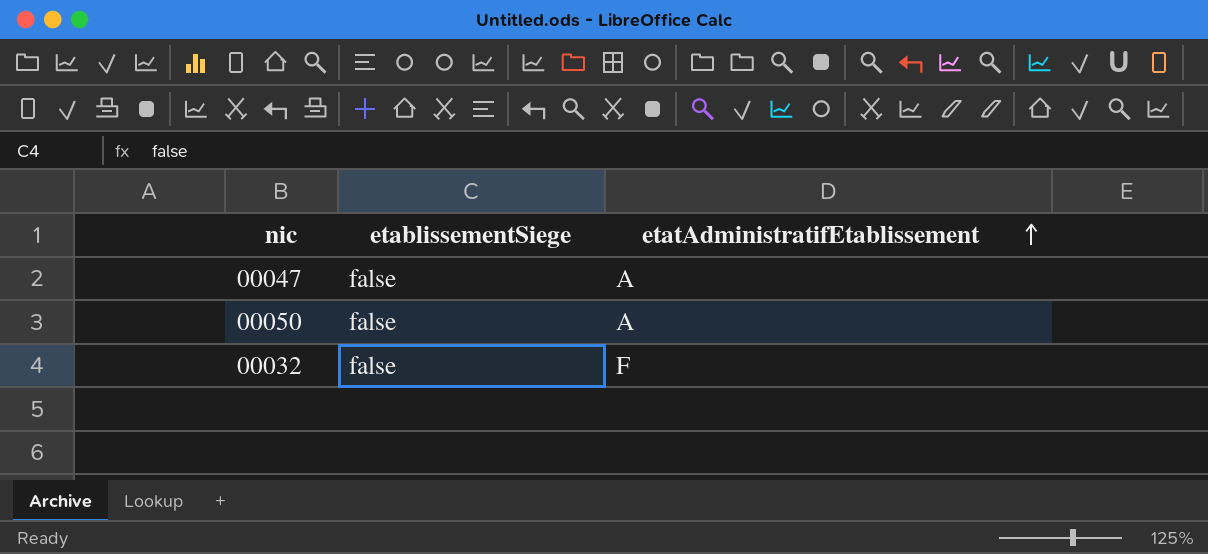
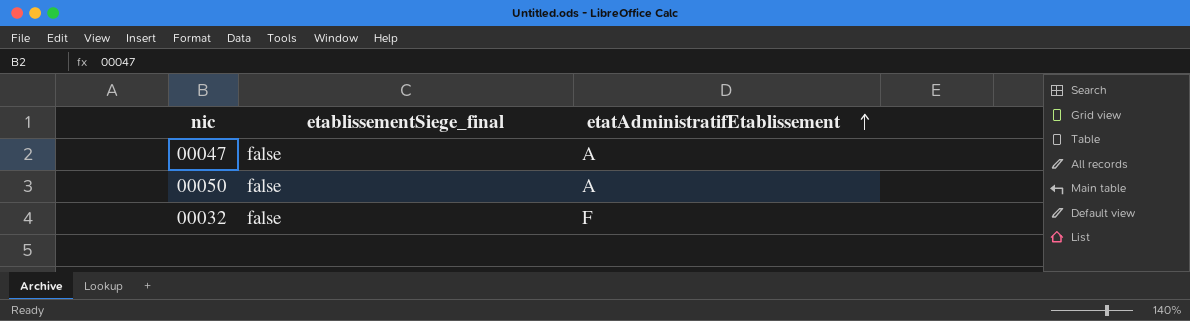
column name: etablissementSiege -> etablissementSiege_final

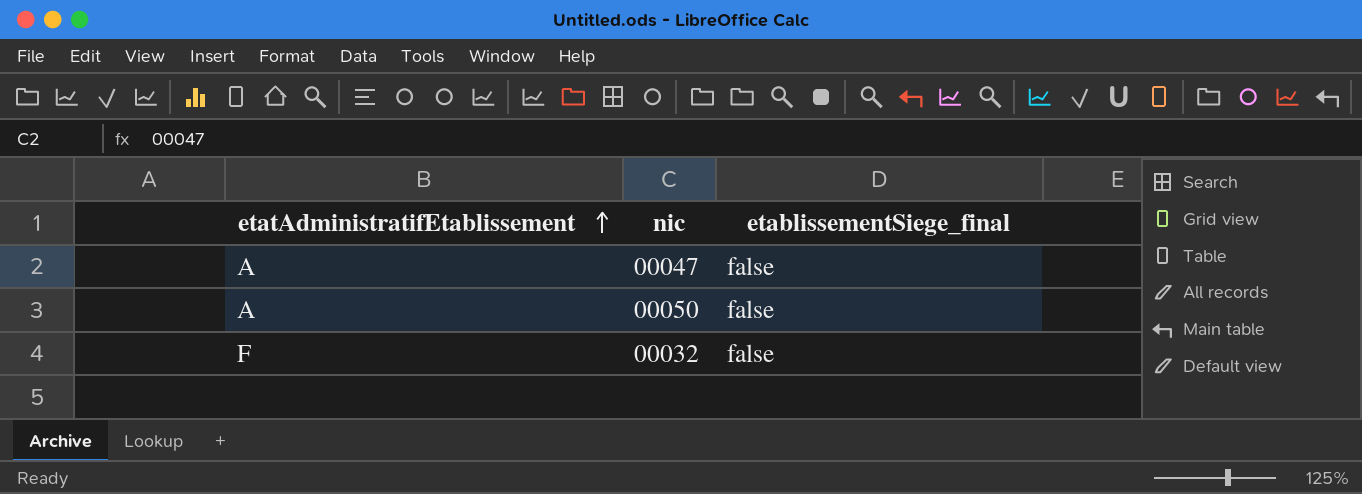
column etatAdministratifEtablissement | position: 3 -> 1

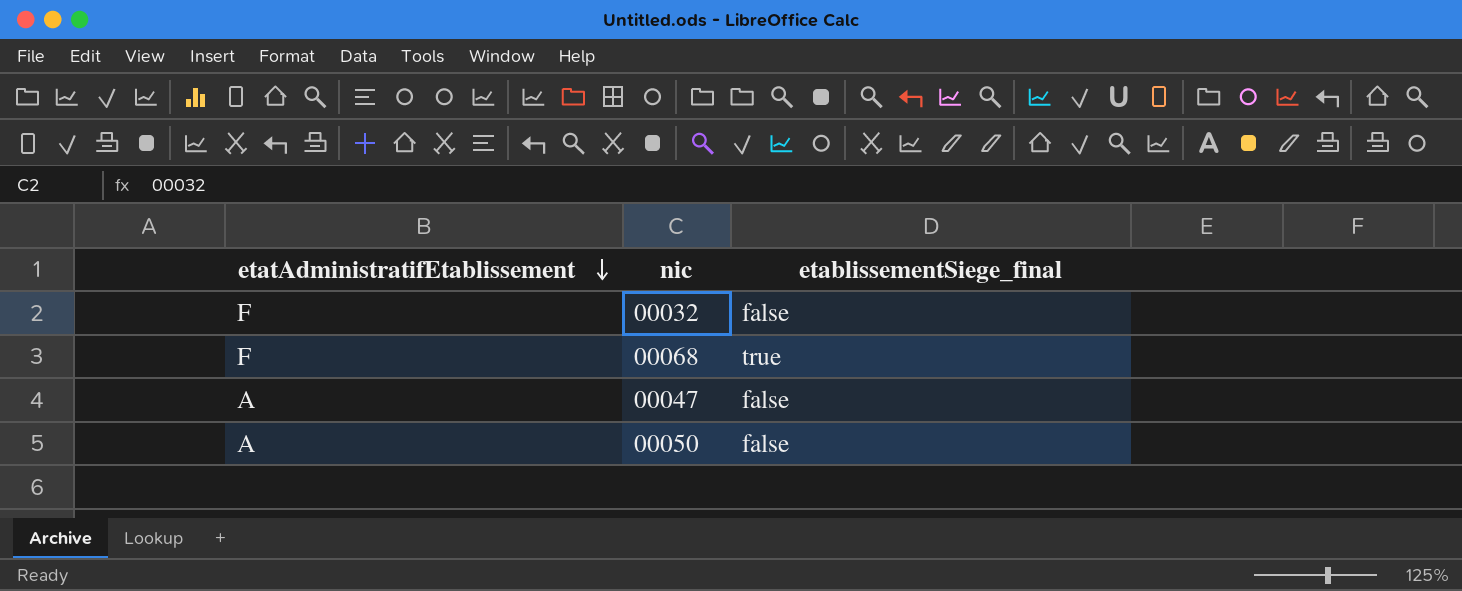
row order: etatAdministratifEtablissement ascending -> etatAdministratifEtablissement descending
row 00068: none -> F | true

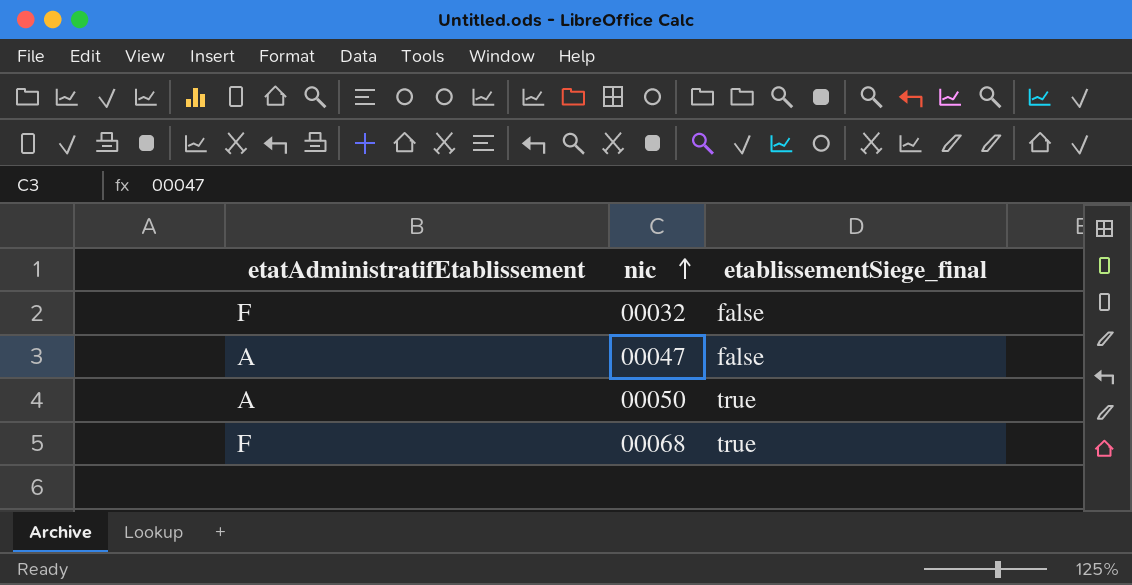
row order: etatAdministratifEtablissement descending -> nic ascending
00050 | etablissementSiege_final: false -> true

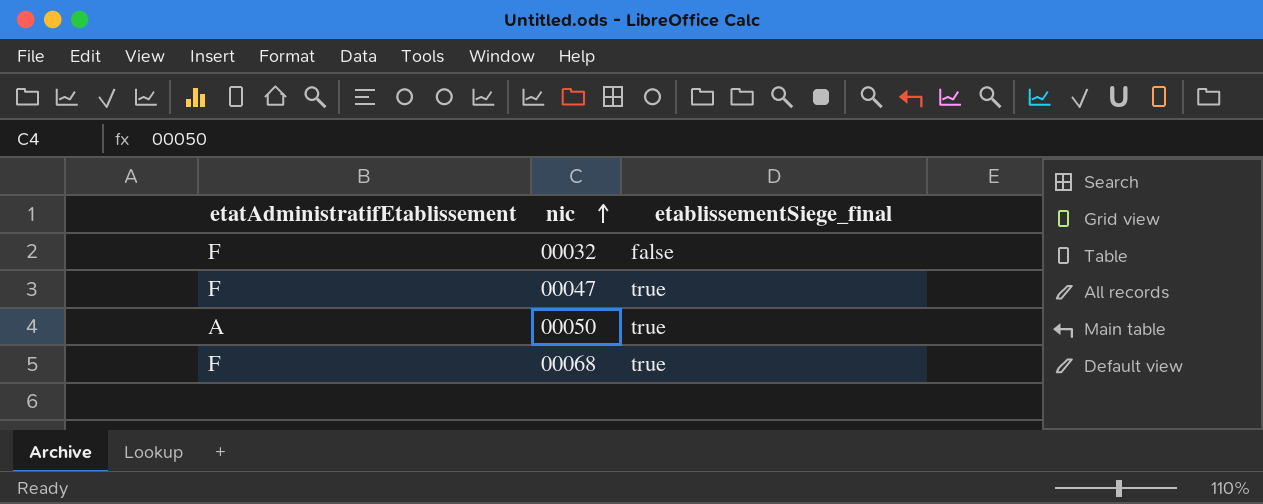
00047 | etatAdministratifEtablissement: A -> F
00047 | etablissementSiege_final: false -> true

